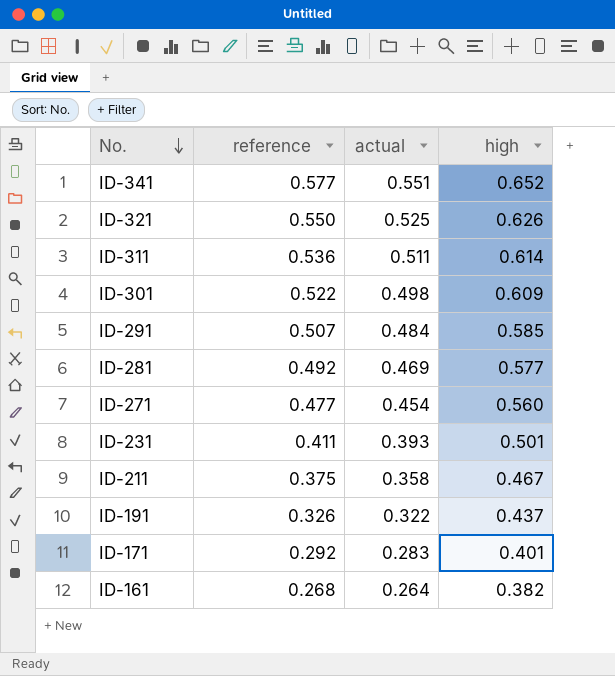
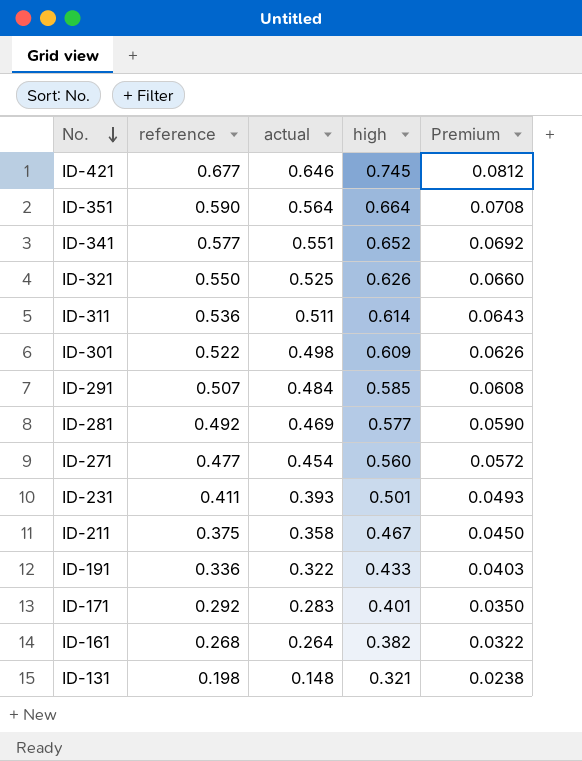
column Premium | formula: none -> [reference] * 0.12
row ID-421: none -> 0.677 | 0.646 | 0.745 | 0.0812
row ID-351: none -> 0.590 | 0.564 | 0.664 | 0.0708
ID-191 | reference: 0.326 -> 0.336
ID-191 | high: 0.437 -> 0.433
row ID-131: none -> 0.198 | 0.148 | 0.321 | 0.0238

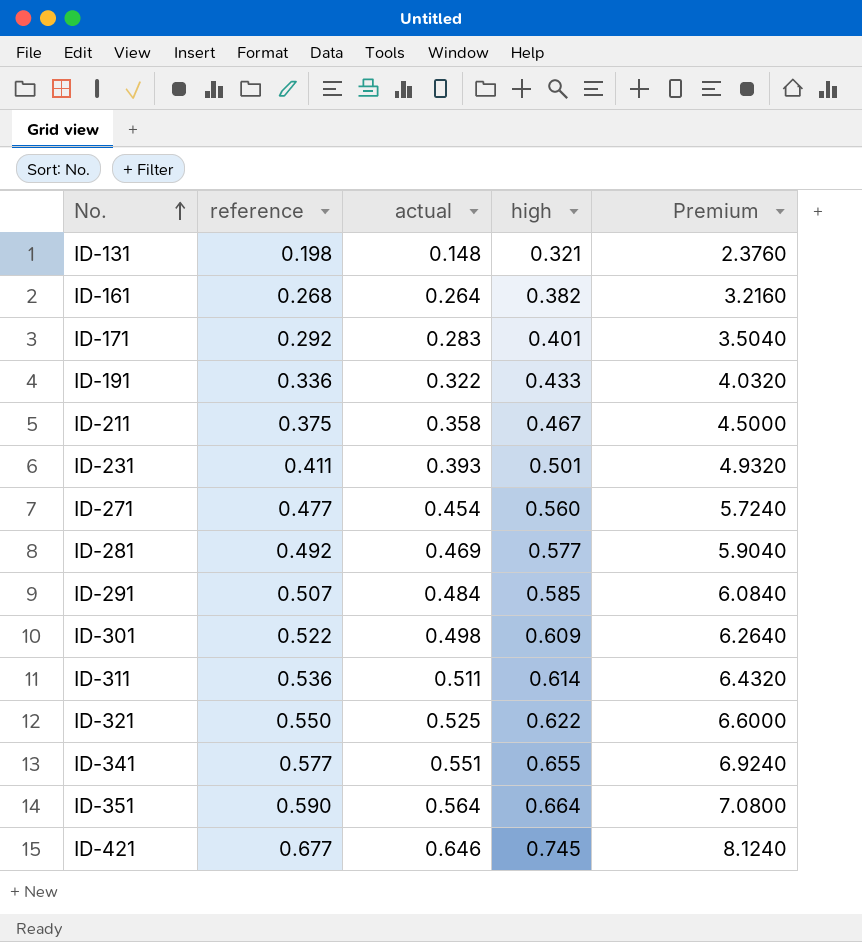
row order: No. descending -> No. ascending
column Premium | formula: [reference] * 0.12 -> [reference] * 12
ID-321 | high: 0.626 -> 0.622
ID-341 | high: 0.652 -> 0.655

